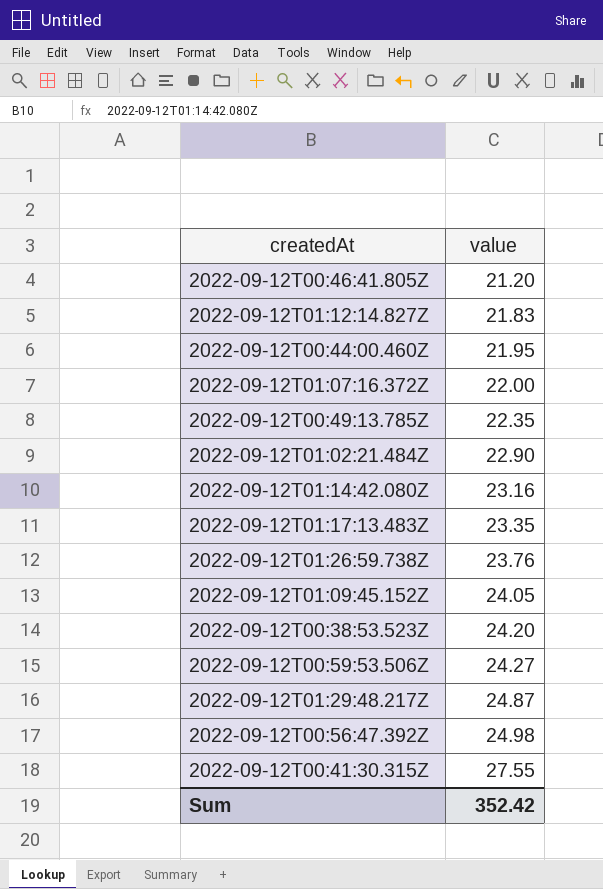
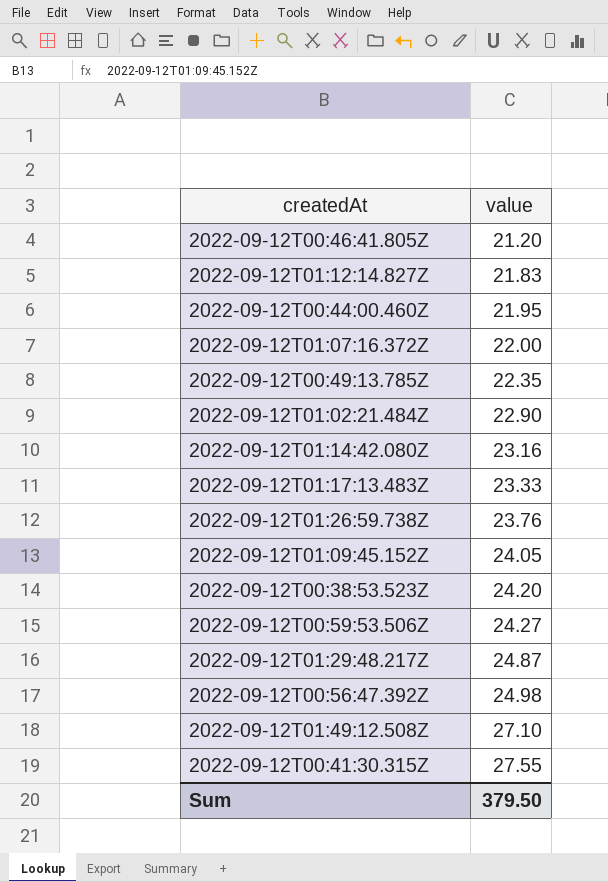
2022-09-12T01:17:13.483Z | value: 23.35 -> 23.33
row 2022-09-12T01:49:12.508Z: none -> 27.10
Sum | value: 352.42 -> 379.50

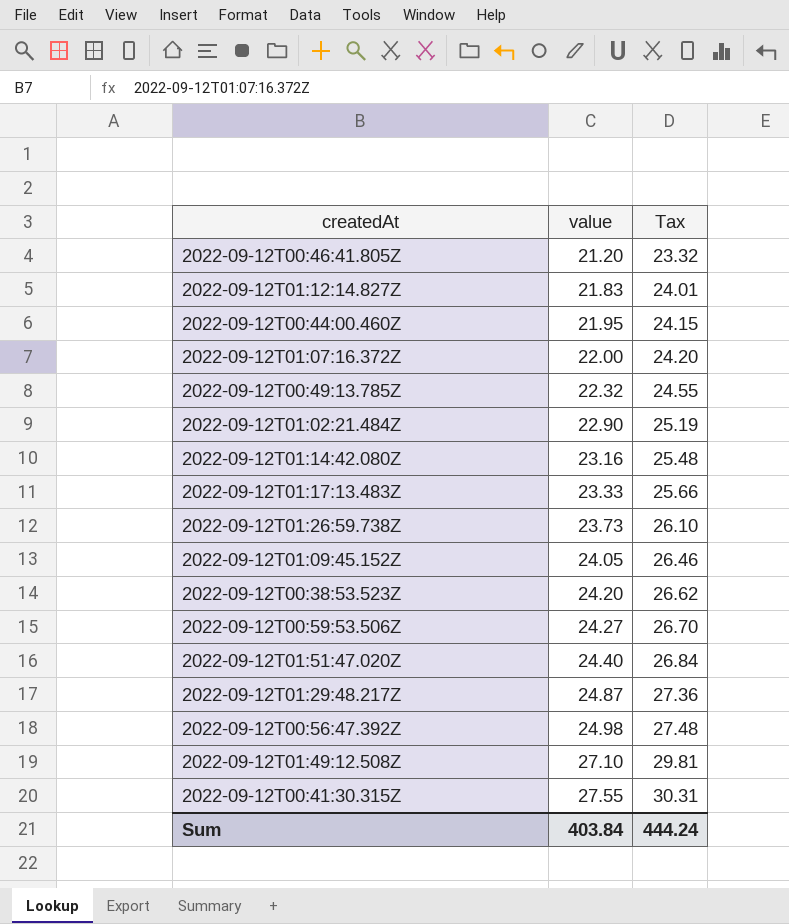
column Tax | formula: none -> [value] * 1.1
2022-09-12T00:49:13.785Z | value: 22.35 -> 22.32
2022-09-12T01:26:59.738Z | value: 23.76 -> 23.73
row 2022-09-12T01:51:47.020Z: none -> 24.40 | 26.84
Sum | value: 379.50 -> 403.84

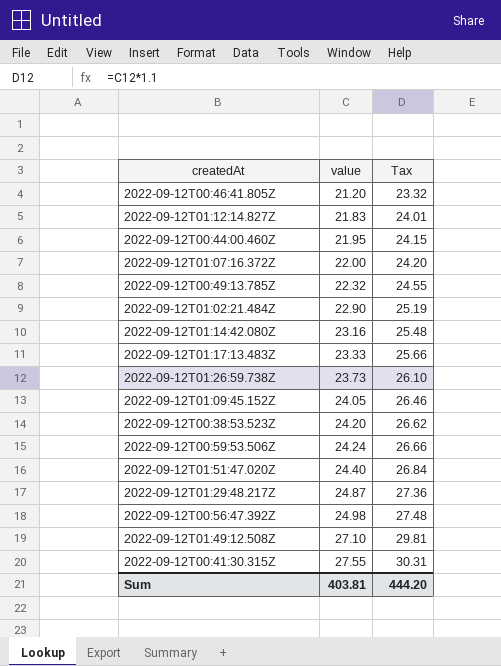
2022-09-12T00:59:53.506Z | value: 24.27 -> 24.24
2022-09-12T00:59:53.506Z | Tax: 26.70 -> 26.66
Sum | value: 403.84 -> 403.81
Sum | Tax: 444.24 -> 444.20

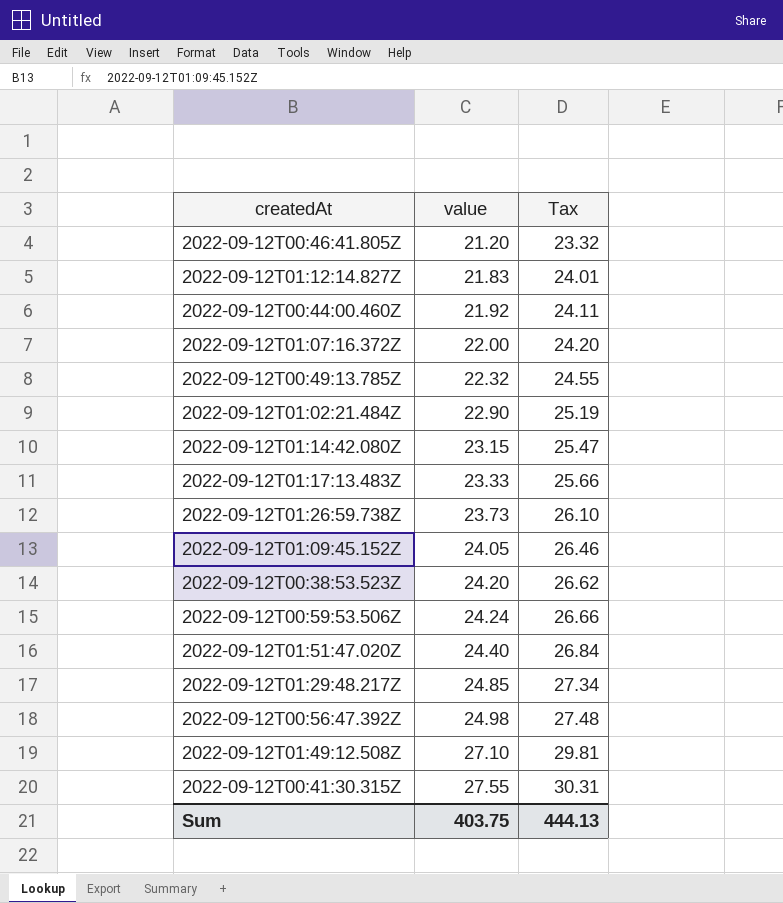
2022-09-12T00:44:00.460Z | value: 21.95 -> 21.92
2022-09-12T00:44:00.460Z | Tax: 24.15 -> 24.11
2022-09-12T01:14:42.080Z | value: 23.16 -> 23.15
2022-09-12T01:14:42.080Z | Tax: 25.48 -> 25.47
2022-09-12T01:29:48.217Z | value: 24.87 -> 24.85
2022-09-12T01:29:48.217Z | Tax: 27.36 -> 27.34
Sum | value: 403.81 -> 403.75
Sum | Tax: 444.20 -> 444.13

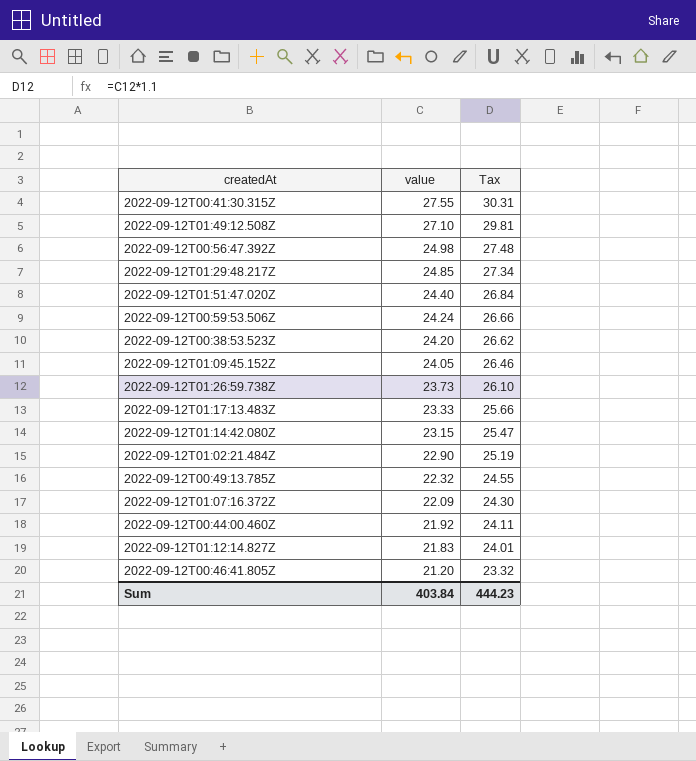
row order: value ascending -> value descending
2022-09-12T01:07:16.372Z | value: 22.00 -> 22.09
2022-09-12T01:07:16.372Z | Tax: 24.20 -> 24.30
Sum | value: 403.75 -> 403.84
Sum | Tax: 444.13 -> 444.23

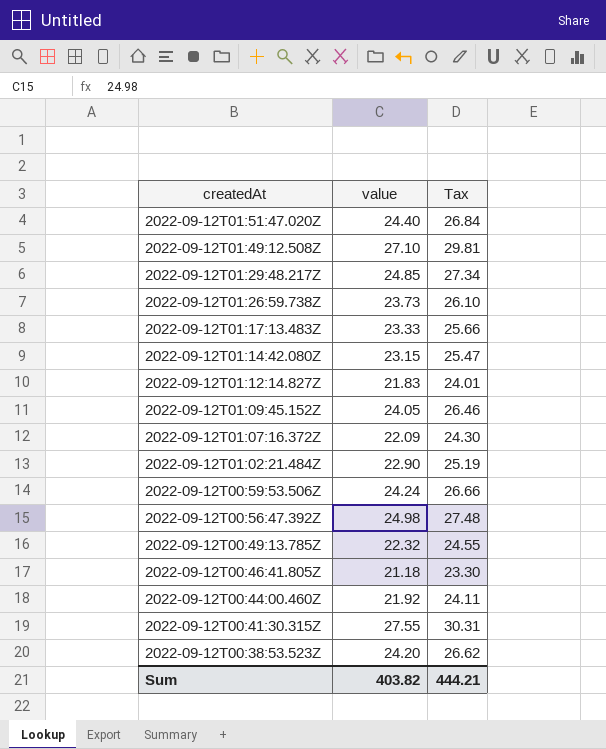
row order: value descending -> createdAt descending
2022-09-12T00:46:41.805Z | value: 21.20 -> 21.18
2022-09-12T00:46:41.805Z | Tax: 23.32 -> 23.30
Sum | value: 403.84 -> 403.82
Sum | Tax: 444.23 -> 444.21

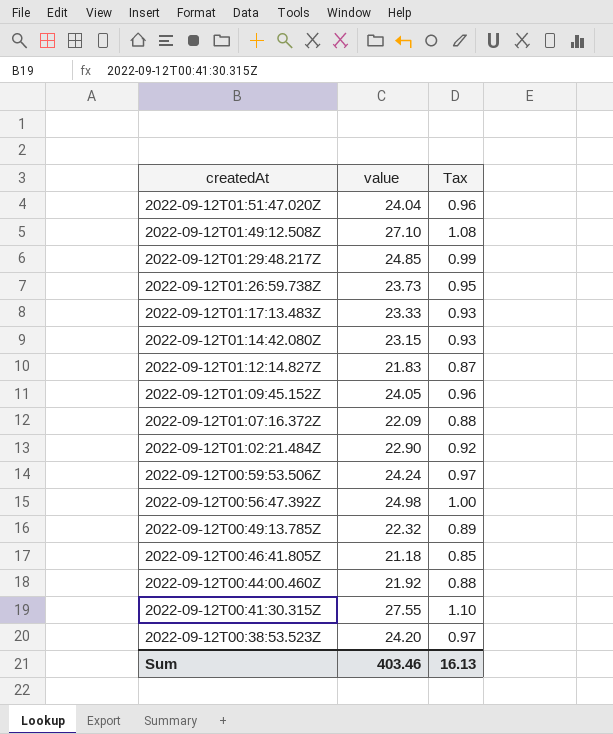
column Tax | formula: [value] * 1.1 -> [value] * 0.04
2022-09-12T01:51:47.020Z | value: 24.40 -> 24.04
Sum | value: 403.82 -> 403.46
Sum | Tax: 444.21 -> 16.13

